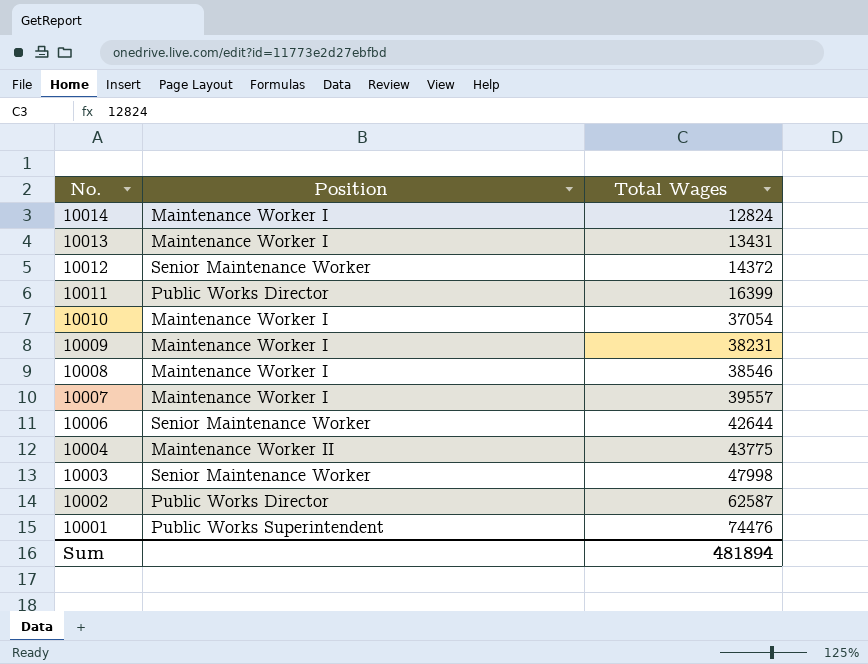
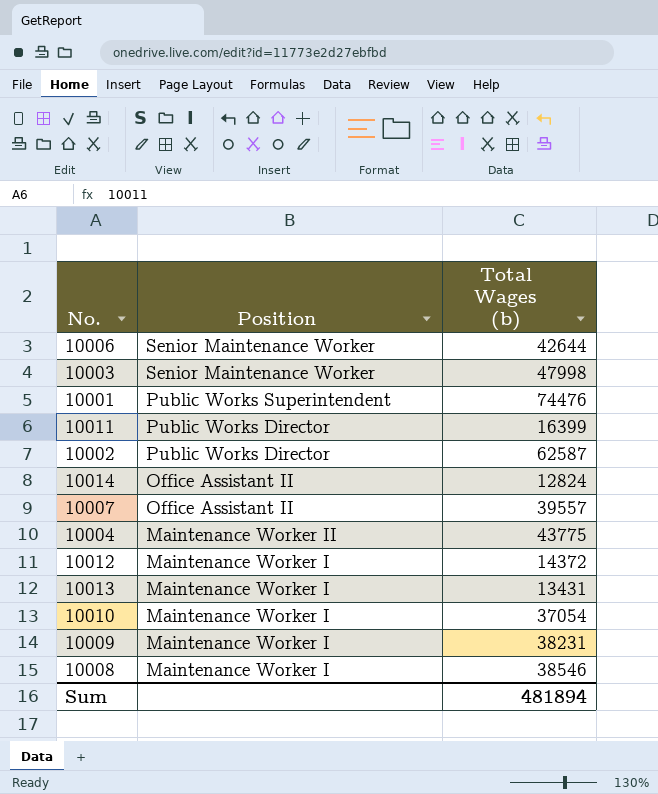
row order: No. descending -> Position descending
column name: Total Wages -> Total Wages (b)
10014 | Position: Maintenance Worker I -> Office Assistant II
10007 | Position: Maintenance Worker I -> Office Assistant II
10012 | Position: Senior Maintenance Worker -> Maintenance Worker I

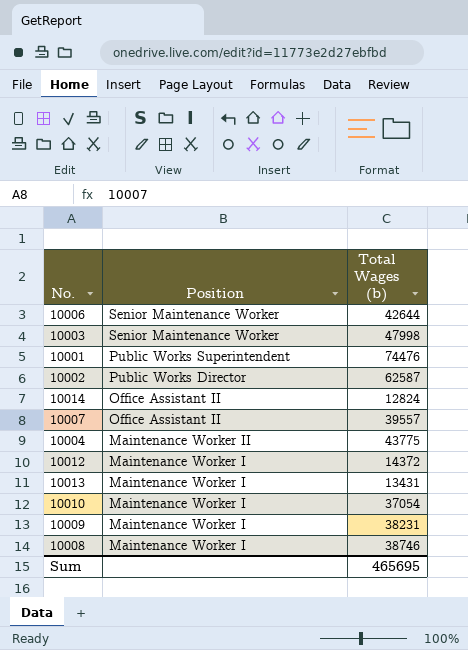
row 10011: Public Works Director | 16399 -> none
10008 | Total Wages (b): 38546 -> 38746
Sum | Total Wages (b): 481894 -> 465695

